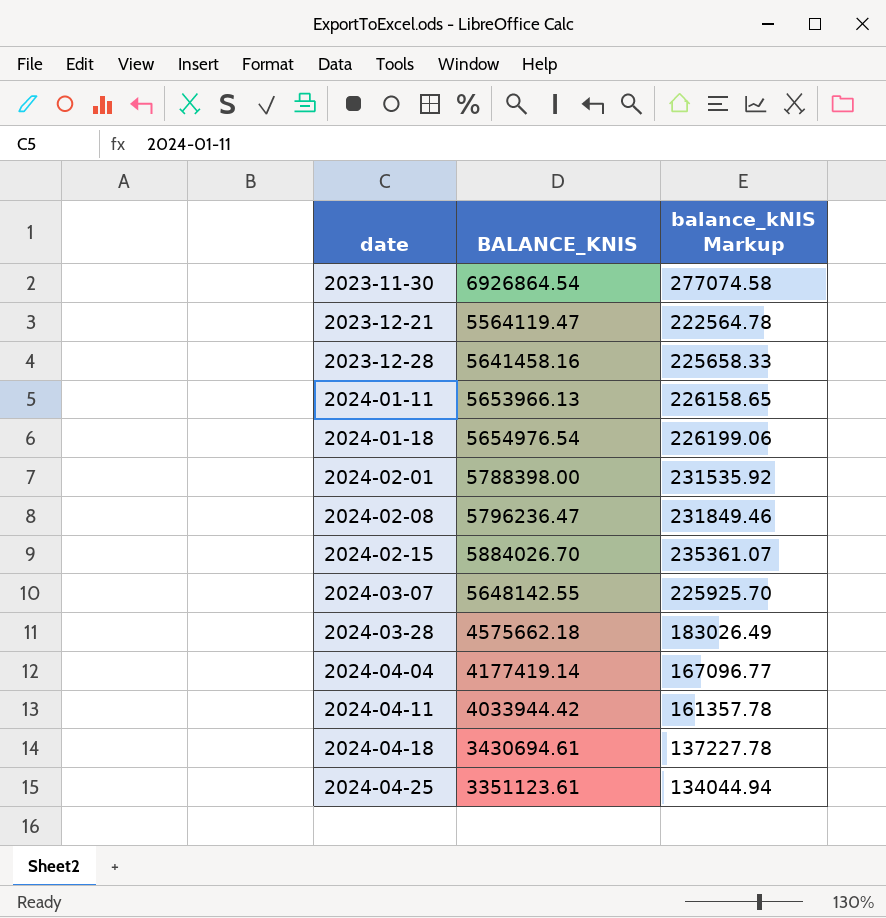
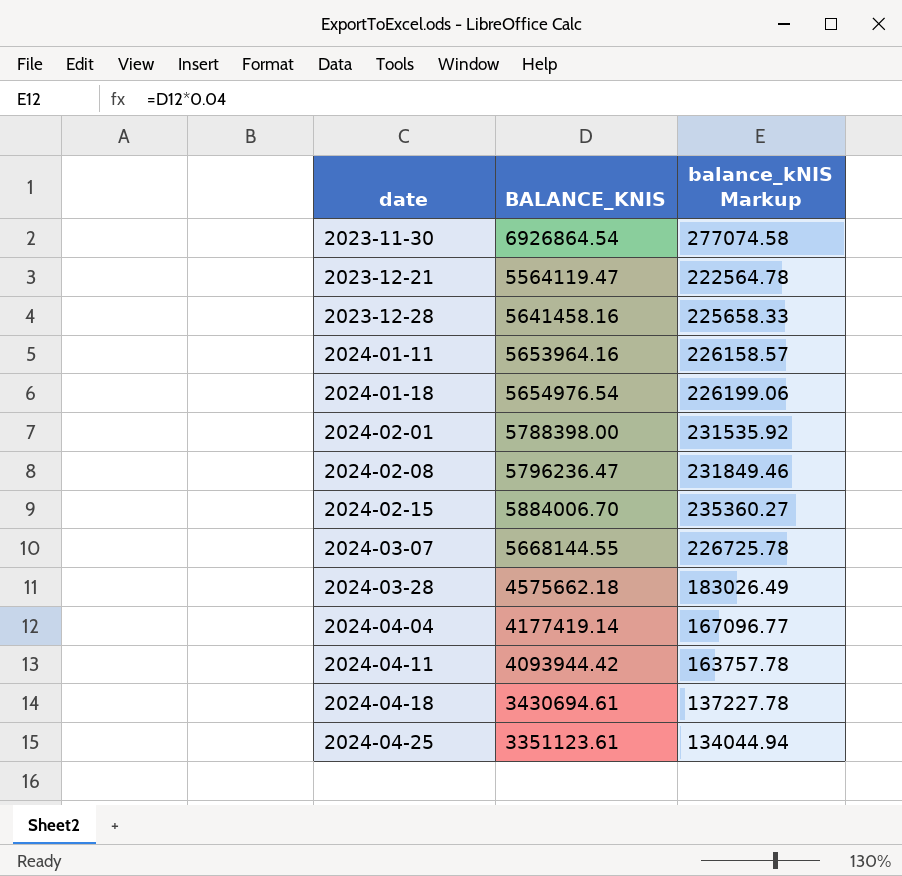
2024-01-11 | BALANCE_KNIS: 5653966.13 -> 5653964.16
2024-01-11 | balance_kNIS Markup: 226158.65 -> 226158.57
2024-02-15 | BALANCE_KNIS: 5884026.70 -> 5884006.70
2024-02-15 | balance_kNIS Markup: 235361.07 -> 235360.27
2024-03-07 | BALANCE_KNIS: 5648142.55 -> 5668144.55
2024-03-07 | balance_kNIS Markup: 225925.70 -> 226725.78
2024-04-11 | BALANCE_KNIS: 4033944.42 -> 4093944.42
2024-04-11 | balance_kNIS Markup: 161357.78 -> 163757.78

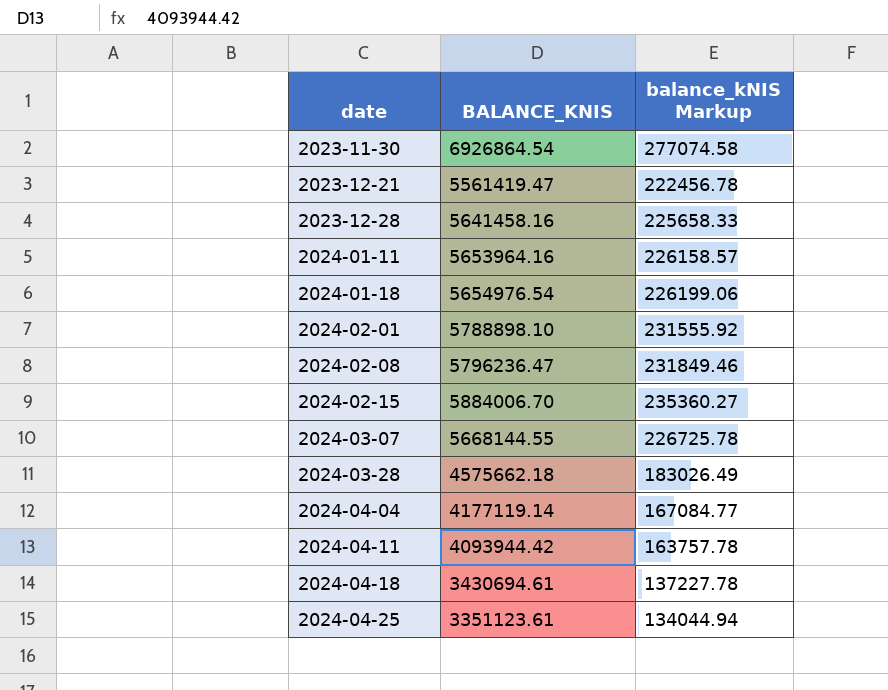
2023-12-21 | BALANCE_KNIS: 5564119.47 -> 5561419.47
2023-12-21 | balance_kNIS Markup: 222564.78 -> 222456.78
2024-02-01 | BALANCE_KNIS: 5788398.00 -> 5788898.10
2024-02-01 | balance_kNIS Markup: 231535.92 -> 231555.92
2024-04-04 | BALANCE_KNIS: 4177419.14 -> 4177119.14
2024-04-04 | balance_kNIS Markup: 167096.77 -> 167084.77

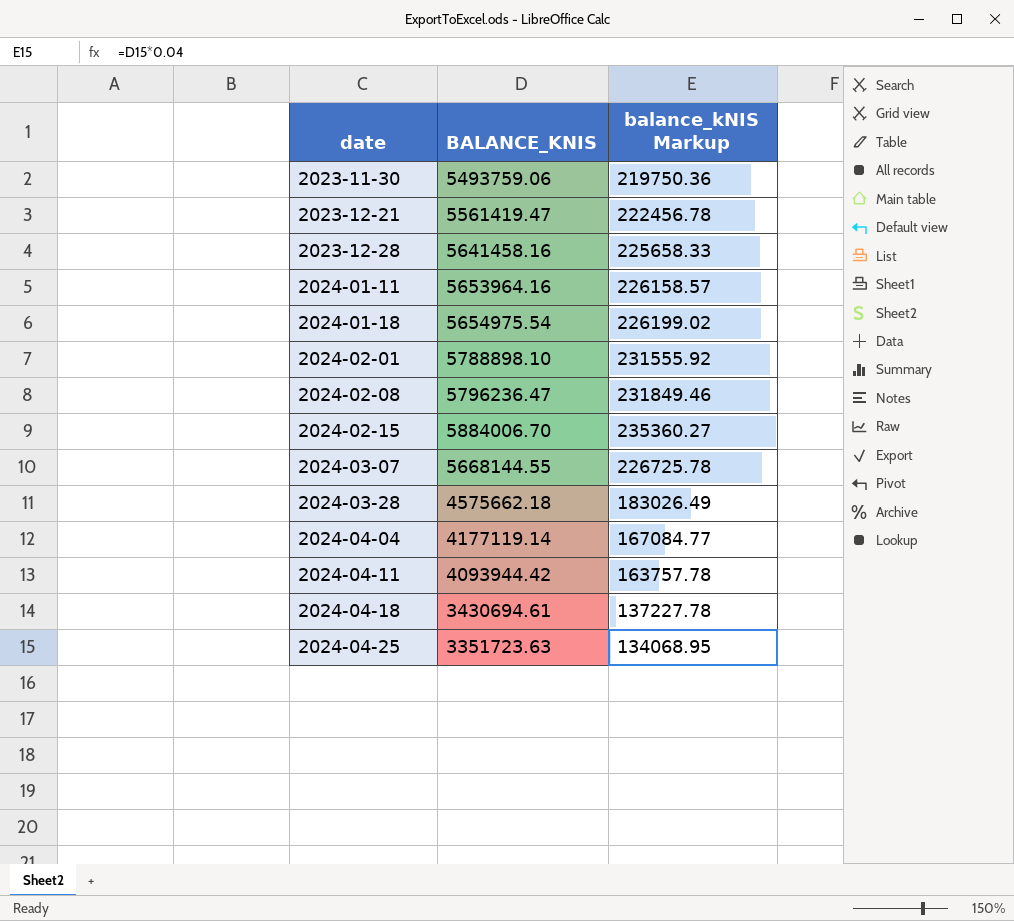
2023-11-30 | BALANCE_KNIS: 6926864.54 -> 5493759.06
2023-11-30 | balance_kNIS Markup: 277074.58 -> 219750.36
2024-01-18 | BALANCE_KNIS: 5654976.54 -> 5654975.54
2024-01-18 | balance_kNIS Markup: 226199.06 -> 226199.02
2024-04-25 | BALANCE_KNIS: 3351123.61 -> 3351723.63
2024-04-25 | balance_kNIS Markup: 134044.94 -> 134068.95

